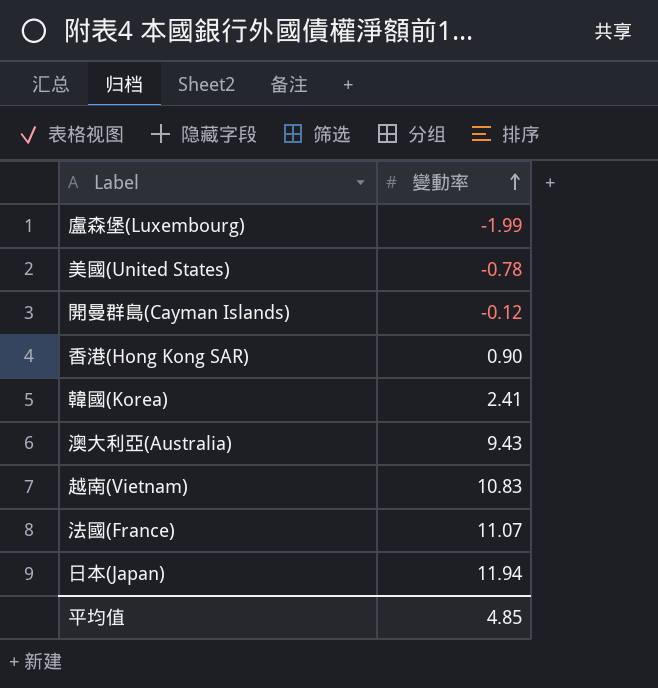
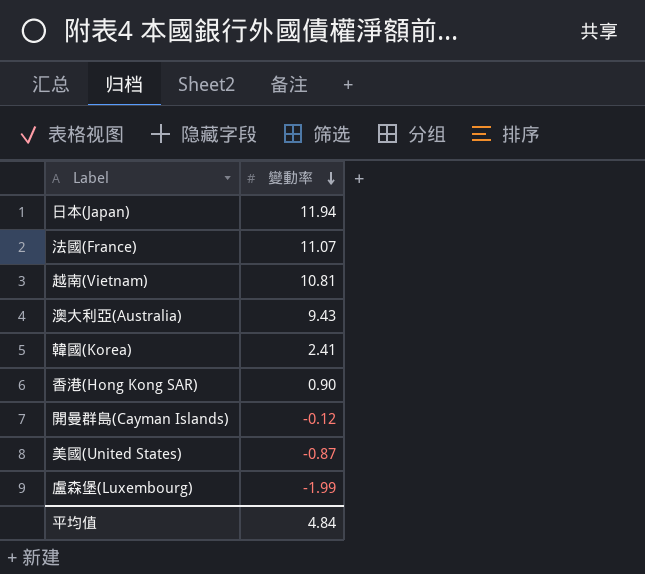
row order: 變動率 ascending -> 變動率 descending
越南(Vietnam) | 變動率: 10.83 -> 10.81
美國(United States) | 變動率: -0.78 -> -0.87
平均值 | 變動率: 4.85 -> 4.84

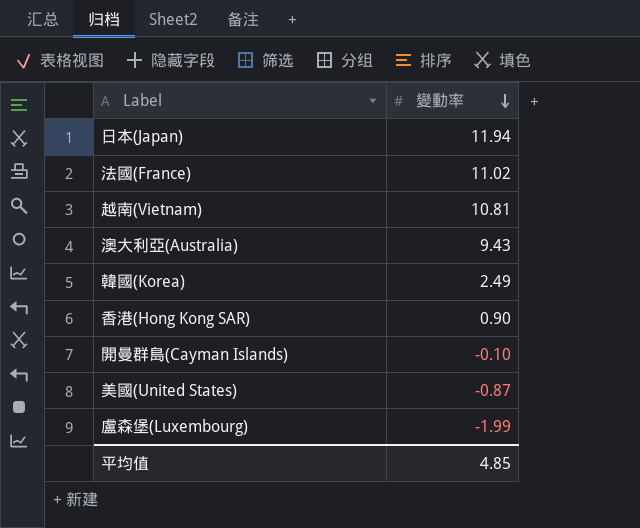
法國(France) | 變動率: 11.07 -> 11.02
韓國(Korea) | 變動率: 2.41 -> 2.49
開曼群島(Cayman Islands) | 變動率: -0.12 -> -0.10
平均值 | 變動率: 4.84 -> 4.85

